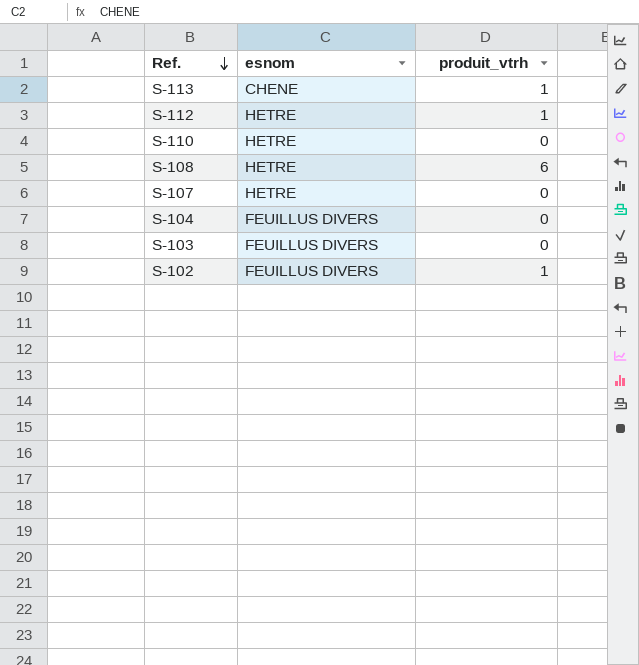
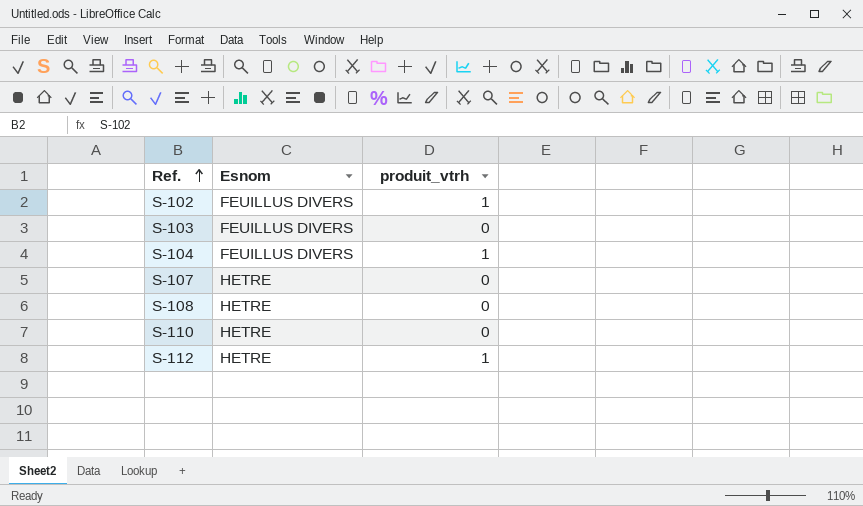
row order: Ref. descending -> Ref. ascending
column name: esnom -> Esnom
row S-113: CHENE | 1 -> none
S-104 | produit_vtrh: 0 -> 1
S-108 | produit_vtrh: 6 -> 0

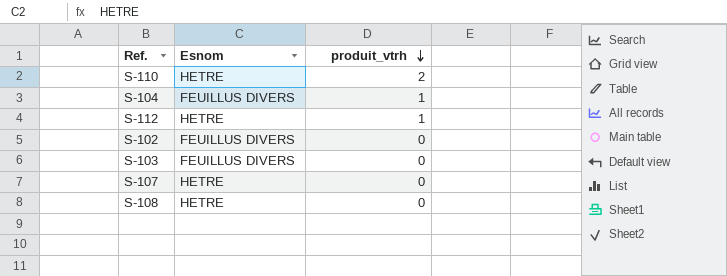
row order: Ref. ascending -> produit_vtrh descending
S-110 | produit_vtrh: 0 -> 2
S-102 | produit_vtrh: 1 -> 0

